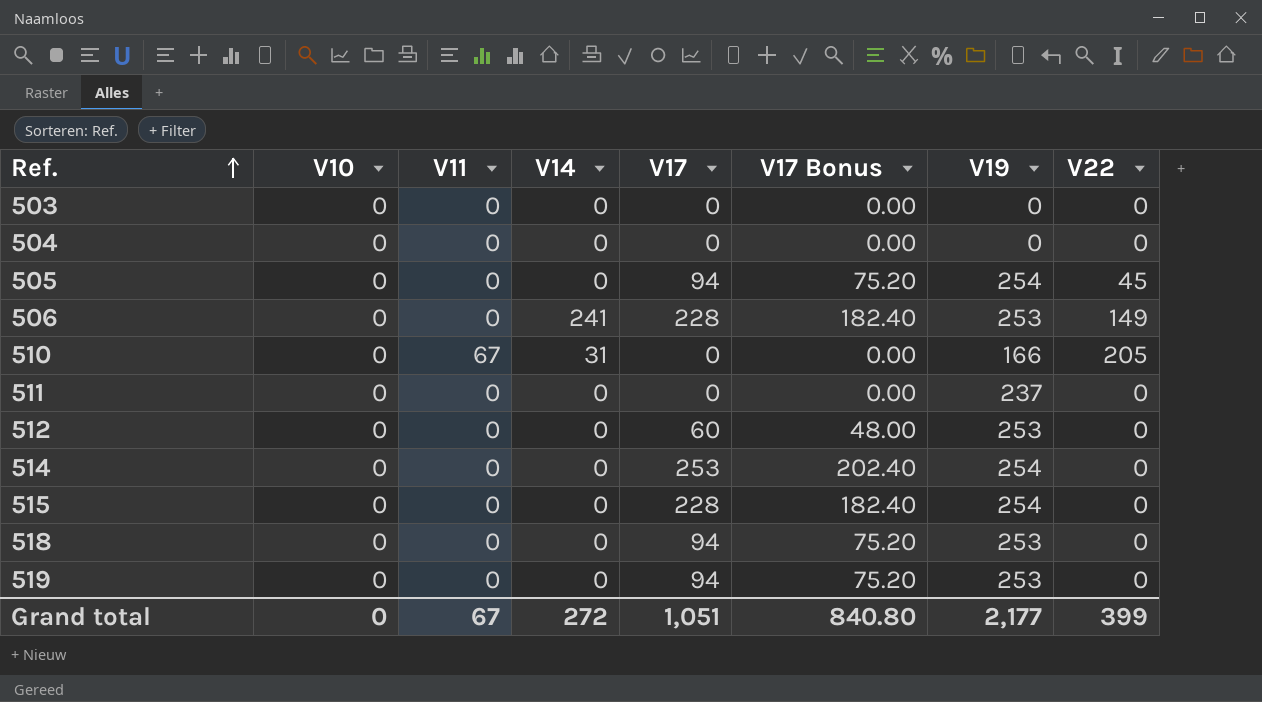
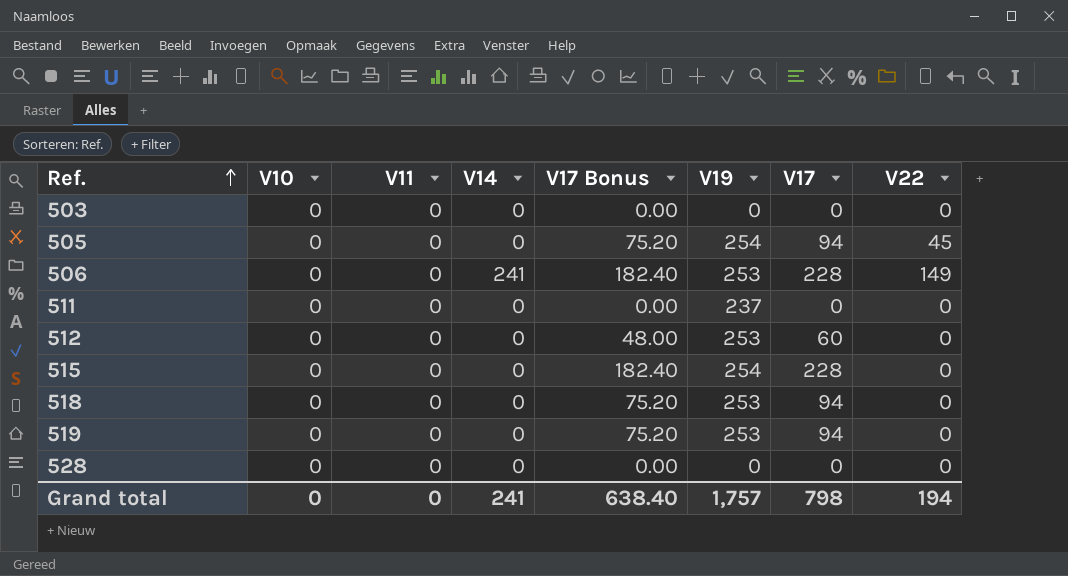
column V17 | position: 5 -> 7
row 504: 0 | 0 | 0 | 0 | 0.00 | 0 | 0 -> none
row 510: 0 | 67 | 31 | 0 | 0.00 | 166 | 205 -> none
row 514: 0 | 0 | 0 | 253 | 202.40 | 254 | 0 -> none
row 528: none -> 0 | 0 | 0 | 0.00 | 0 | 0 | 0
Grand total | V11: 67 -> 0
Grand total | V14: 272 -> 241
Grand total | V17 Bonus: 840.80 -> 638.40
Grand total | V19: 2,177 -> 1,757
Grand total | V17: 1,051 -> 798
Grand total | V22: 399 -> 194

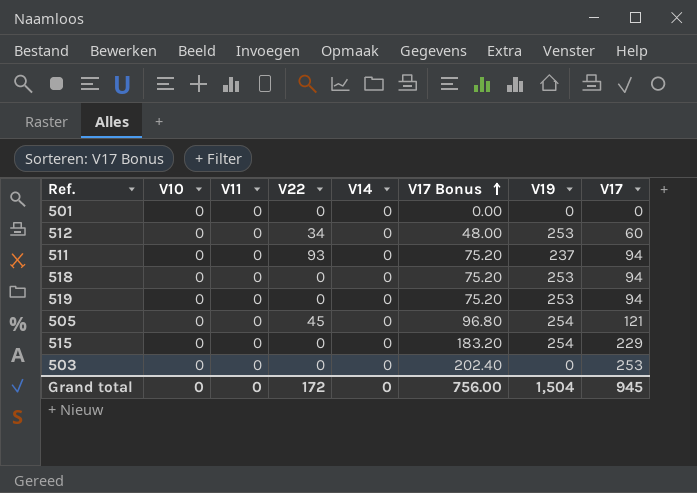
row order: Ref. ascending -> V17 Bonus ascending
column V22 | position: 8 -> 4
row 506: 0 | 0 | 241 | 182.40 | 253 | 228 | 149 -> none
row 528: 0 | 0 | 0 | 0.00 | 0 | 0 | 0 -> none
row 501: none -> 0 | 0 | 0 | 0 | 0.00 | 0 | 0
512 | V22: 0 -> 34
511 | V22: 0 -> 93
511 | V17 Bonus: 0.00 -> 75.20
511 | V17: 0 -> 94
505 | V17 Bonus: 75.20 -> 96.80
505 | V17: 94 -> 121
515 | V17 Bonus: 182.40 -> 183.20
515 | V17: 228 -> 229
503 | V17 Bonus: 0.00 -> 202.40
503 | V17: 0 -> 253
Grand total | V22: 194 -> 172
Grand total | V14: 241 -> 0
Grand total | V17 Bonus: 638.40 -> 756.00
Grand total | V19: 1,757 -> 1,504
Grand total | V17: 798 -> 945

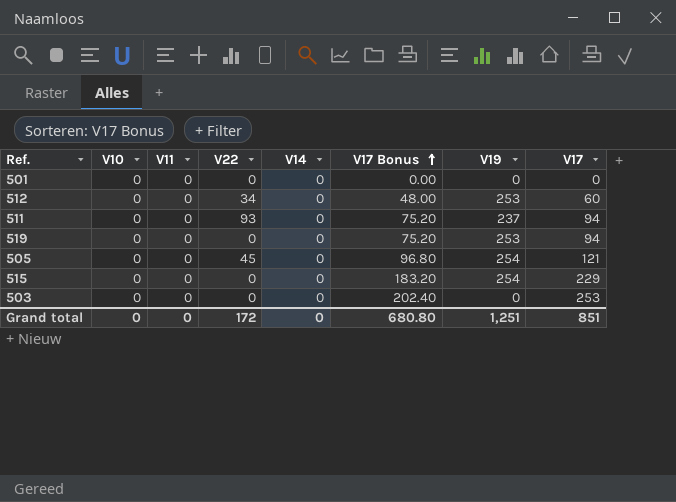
row 518: 0 | 0 | 0 | 0 | 75.20 | 253 | 94 -> none
Grand total | V17 Bonus: 756.00 -> 680.80
Grand total | V19: 1,504 -> 1,251
Grand total | V17: 945 -> 851

